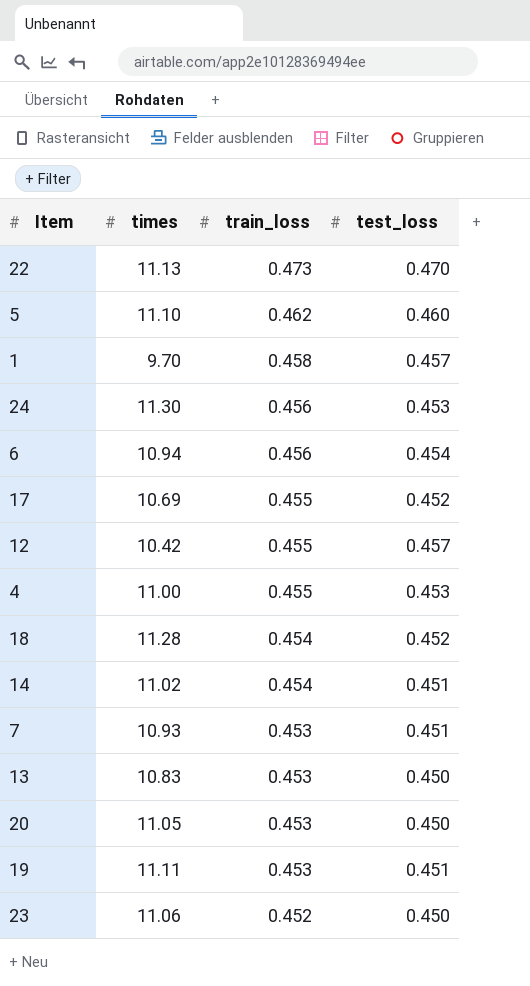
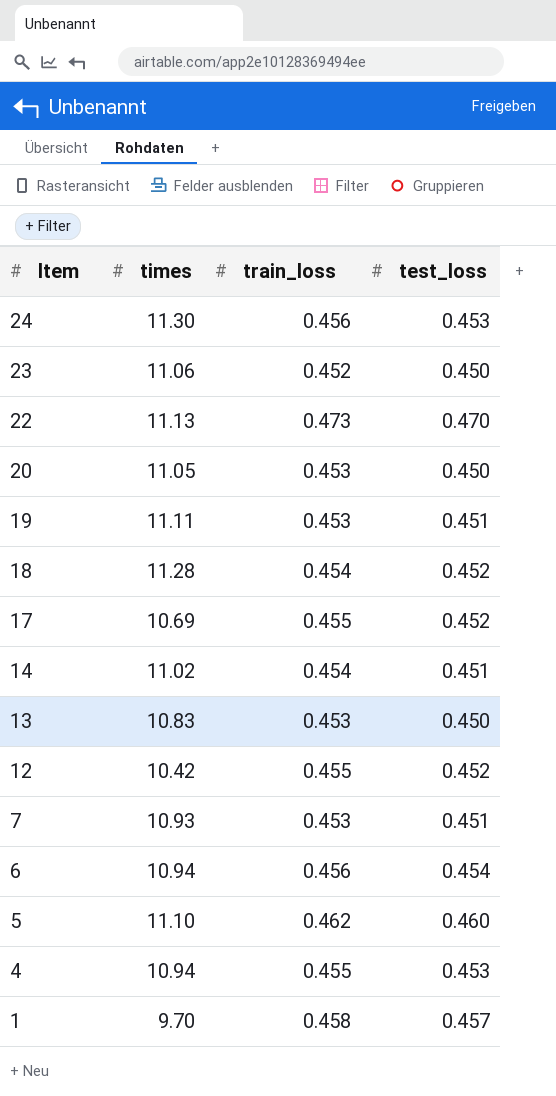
row order: train_loss descending -> Item descending
12 | test_loss: 0.457 -> 0.452
4 | times: 11.00 -> 10.94

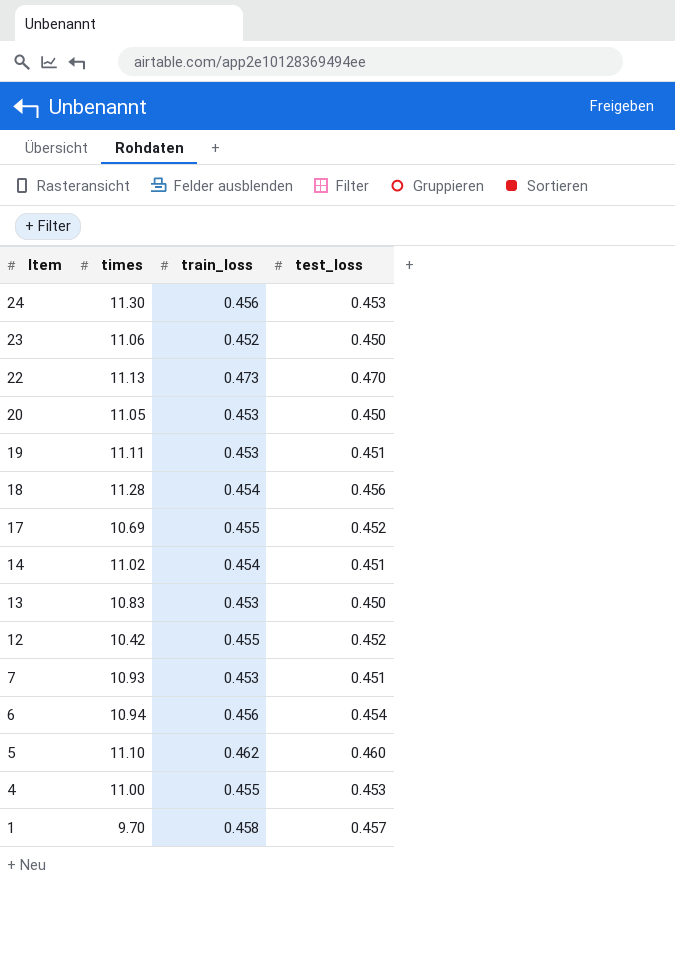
18 | test_loss: 0.452 -> 0.456
4 | times: 10.94 -> 11.00

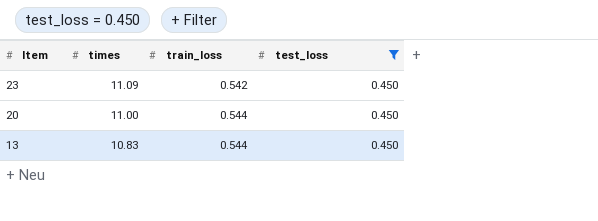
filter: none -> test_loss = 0.450
23 | times: 11.06 -> 11.09
23 | train_loss: 0.452 -> 0.542
20 | times: 11.05 -> 11.00
20 | train_loss: 0.453 -> 0.544
13 | train_loss: 0.453 -> 0.544

